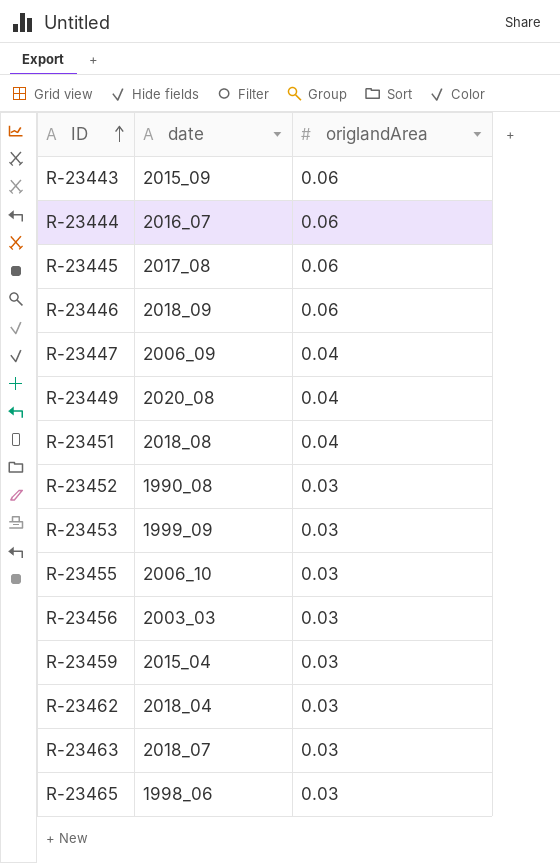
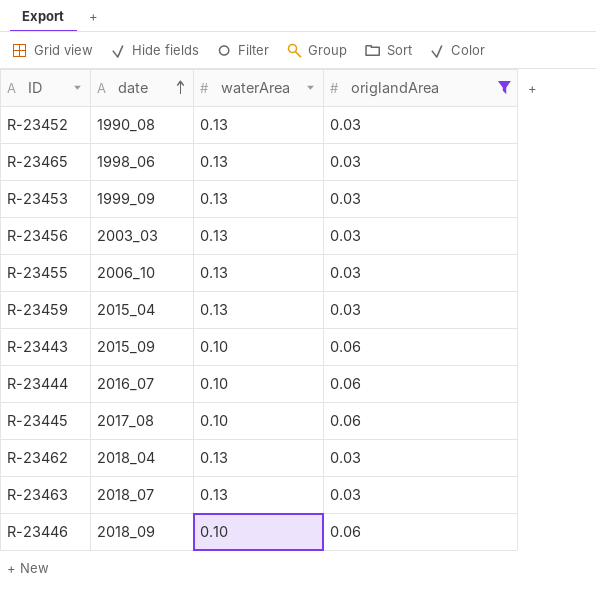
filter: none -> origlandArea != 0.04
row order: ID ascending -> date ascending
column waterArea | position: none -> 3

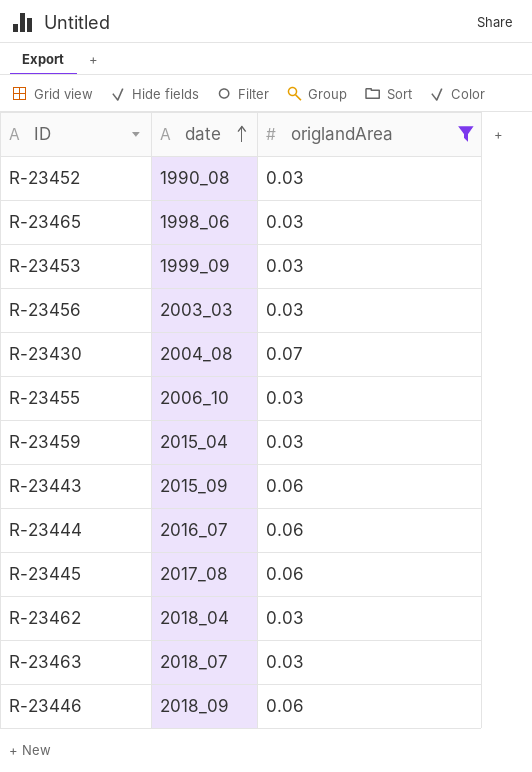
column waterArea | position: 3 -> none
row R-23430: none -> 2004_08 | 0.07

